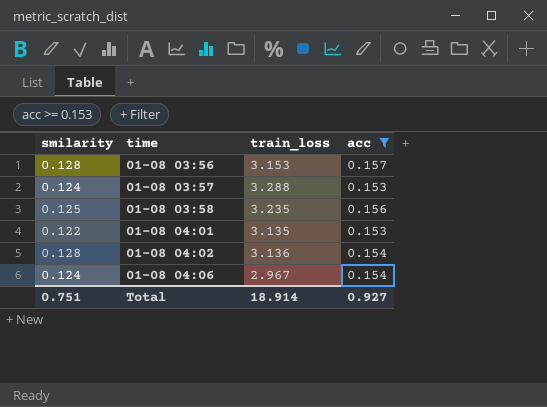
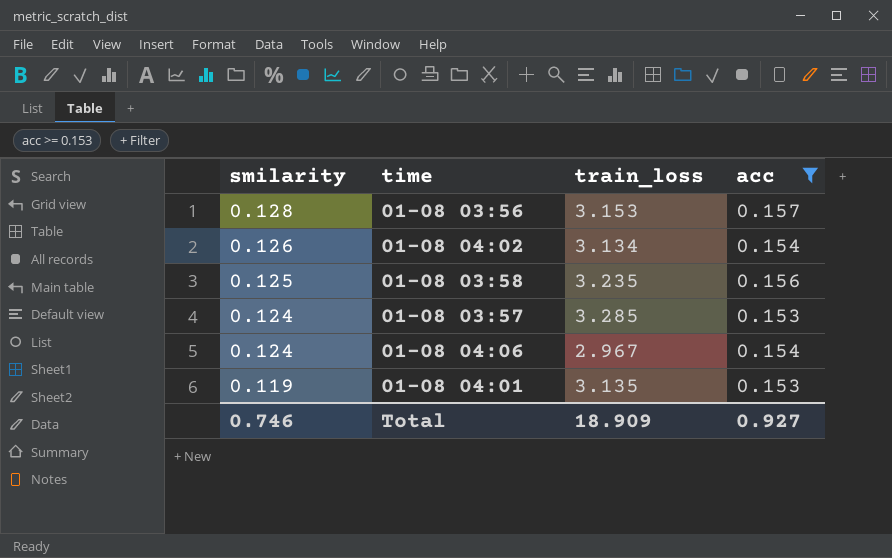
row order: time ascending -> smilarity descending
01-08 04:02 | smilarity: 0.128 -> 0.126
01-08 04:02 | train_loss: 3.136 -> 3.134
01-08 03:57 | train_loss: 3.288 -> 3.285
01-08 04:01 | smilarity: 0.122 -> 0.119
Total | smilarity: 0.751 -> 0.746
Total | train_loss: 18.914 -> 18.909

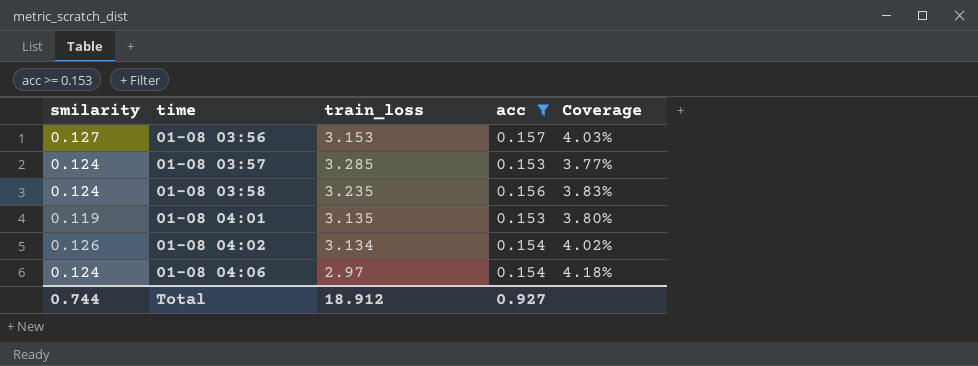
row order: smilarity descending -> time ascending
column Coverage | formula: none -> [smilarity] / [train_loss]
01-08 03:56 | smilarity: 0.128 -> 0.127
01-08 03:58 | smilarity: 0.125 -> 0.124
01-08 04:06 | train_loss: 2.967 -> 2.97
Total | smilarity: 0.746 -> 0.744
Total | train_loss: 18.909 -> 18.912

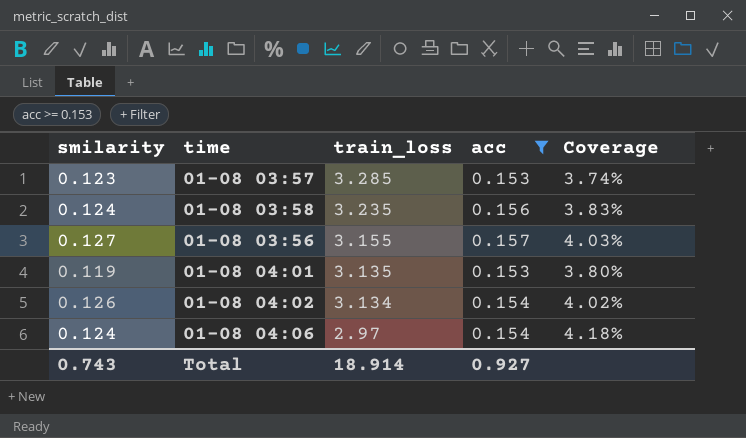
row order: time ascending -> train_loss descending
01-08 03:57 | smilarity: 0.124 -> 0.123
01-08 03:57 | Coverage: 3.77% -> 3.74%
01-08 03:56 | train_loss: 3.153 -> 3.155
Total | smilarity: 0.744 -> 0.743
Total | train_loss: 18.912 -> 18.914

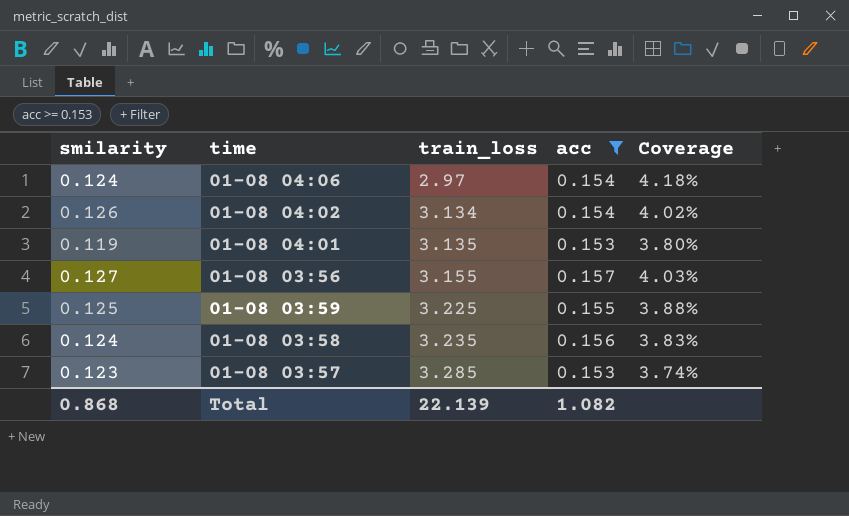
row order: train_loss descending -> train_loss ascending
row 01-08 03:59: none -> 0.125 | 3.225 | 0.155 | 3.88%
Total | smilarity: 0.743 -> 0.868
Total | train_loss: 18.914 -> 22.139
Total | acc: 0.927 -> 1.082

